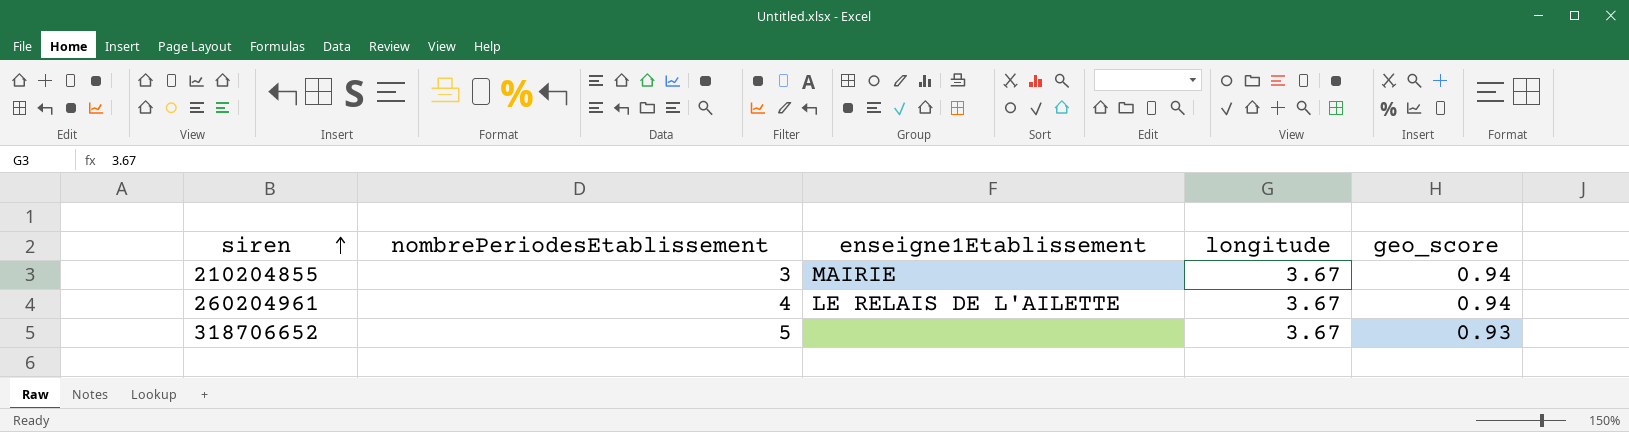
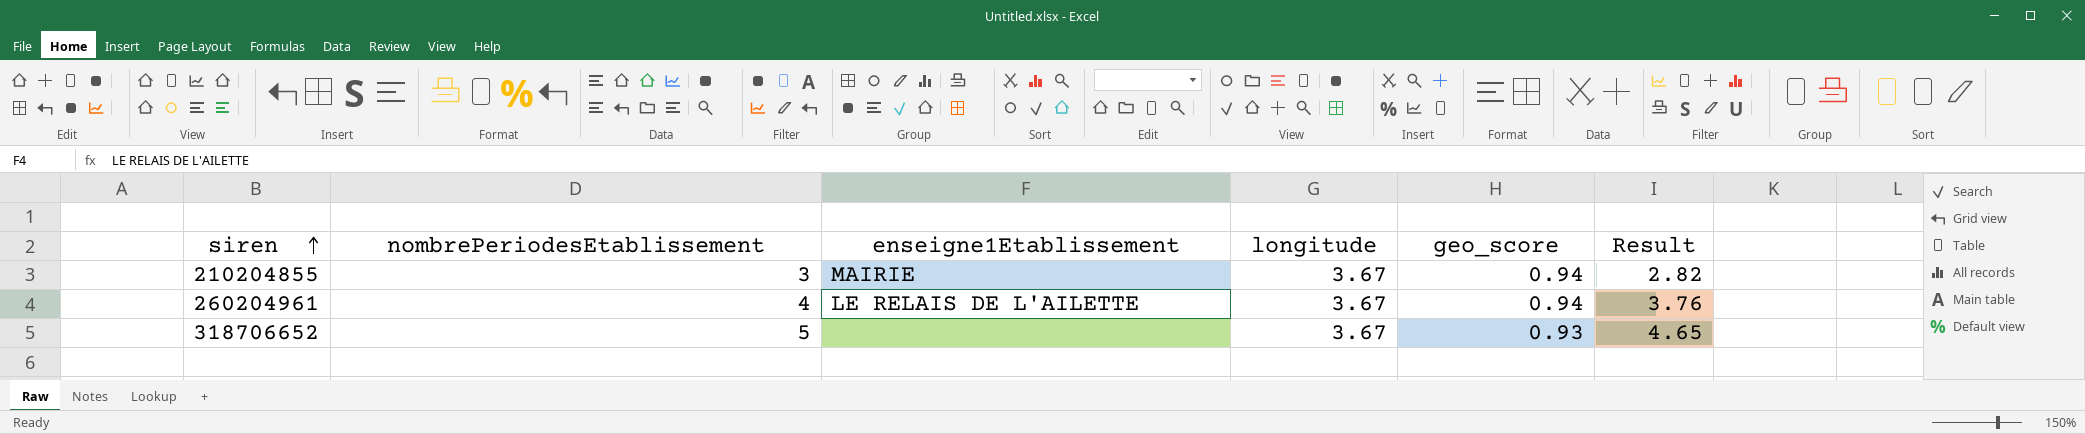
column Result | formula: none -> [nombrePeriodesEtablissement] * [geo_score]

